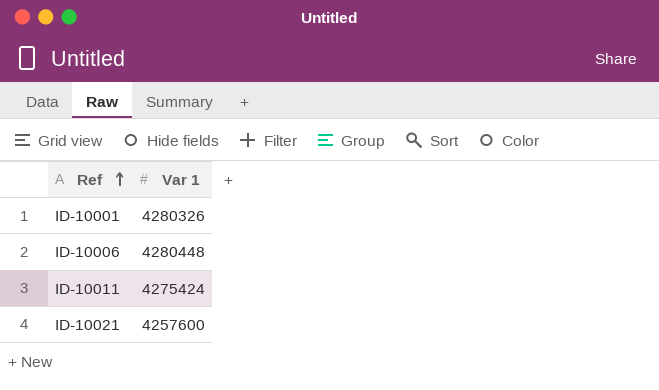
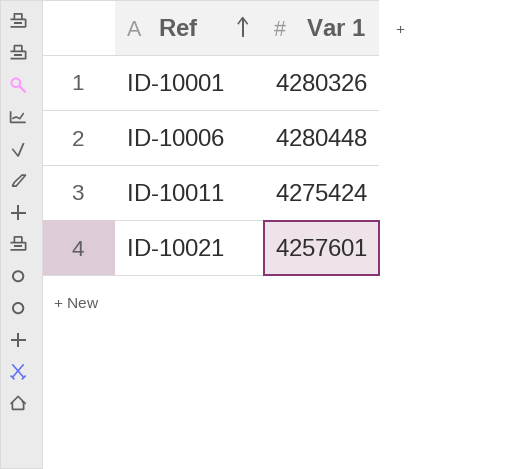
ID-10021 | Var 1: 4257600 -> 4257601

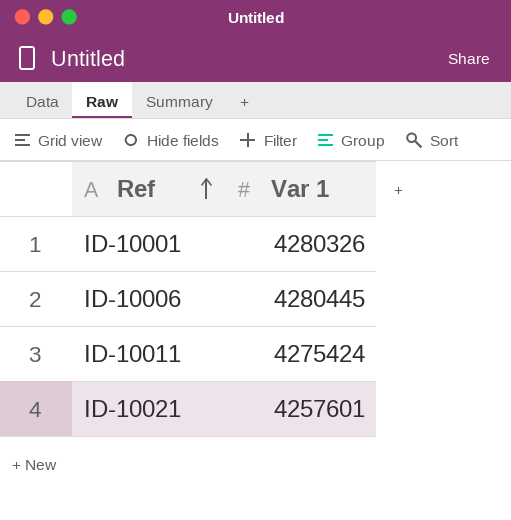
ID-10006 | Var 1: 4280448 -> 4280445

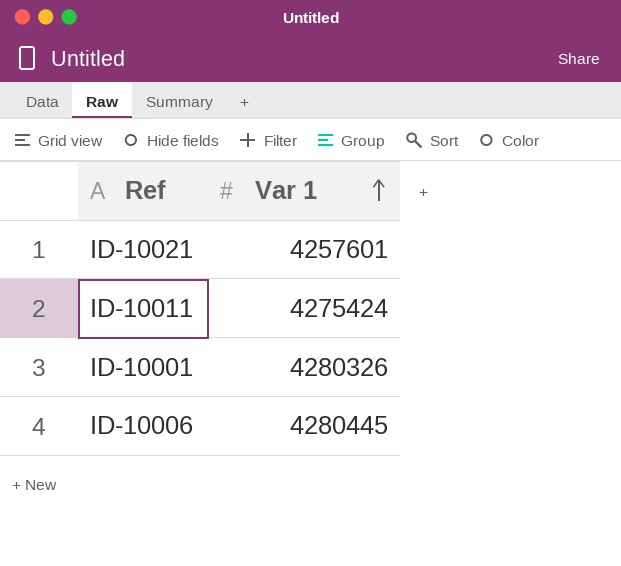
row order: Ref ascending -> Var 1 ascending

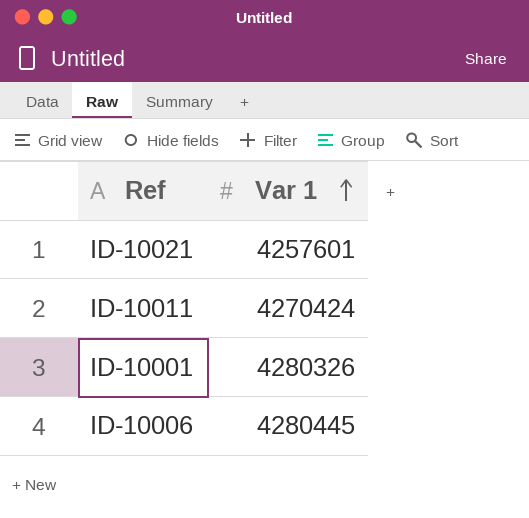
ID-10011 | Var 1: 4275424 -> 4270424

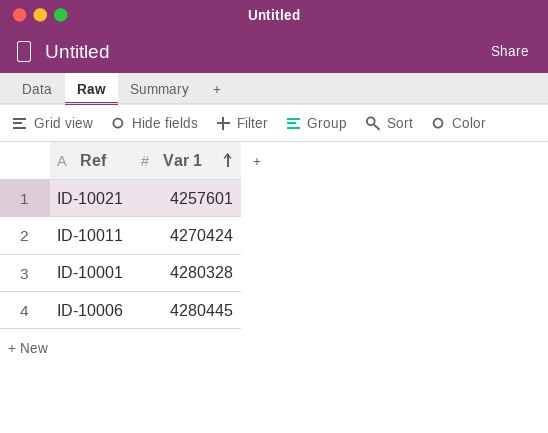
ID-10001 | Var 1: 4280326 -> 4280328

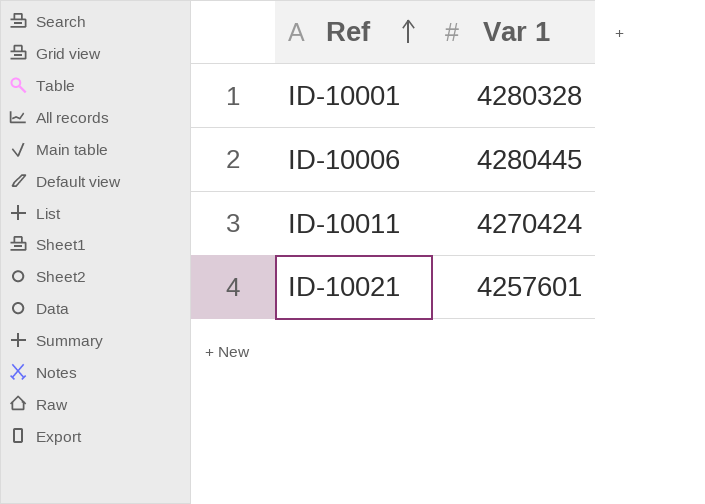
row order: Var 1 ascending -> Ref ascending

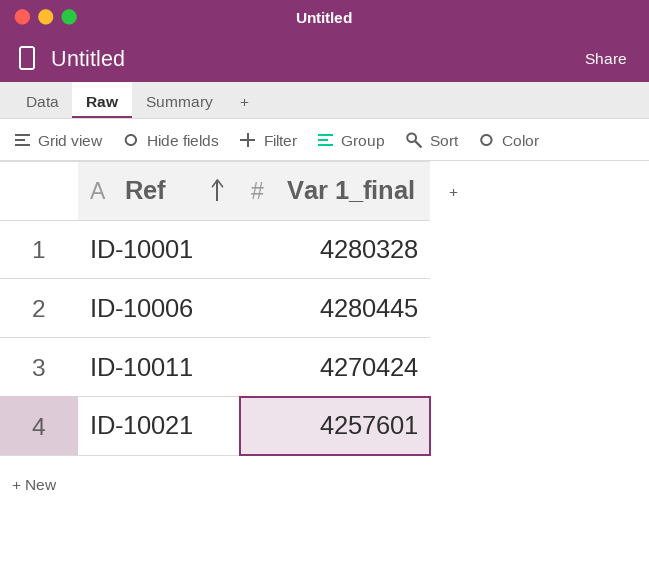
column name: Var 1 -> Var 1_final

